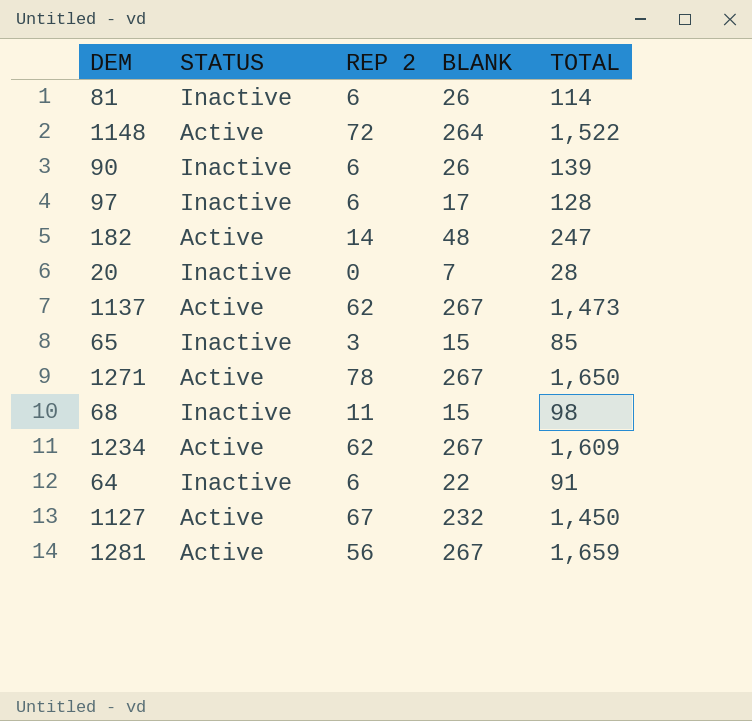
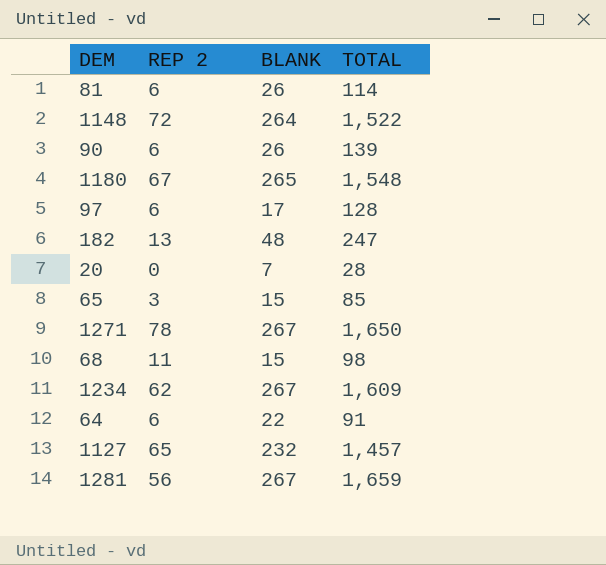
column STATUS | position: 2 -> none
row 1137: Active | 62 | 267 | 1,473 -> none
row 1180: none -> 67 | 265 | 1,548
182 | REP 2: 14 -> 13
1127 | REP 2: 67 -> 65
1127 | TOTAL: 1,450 -> 1,457

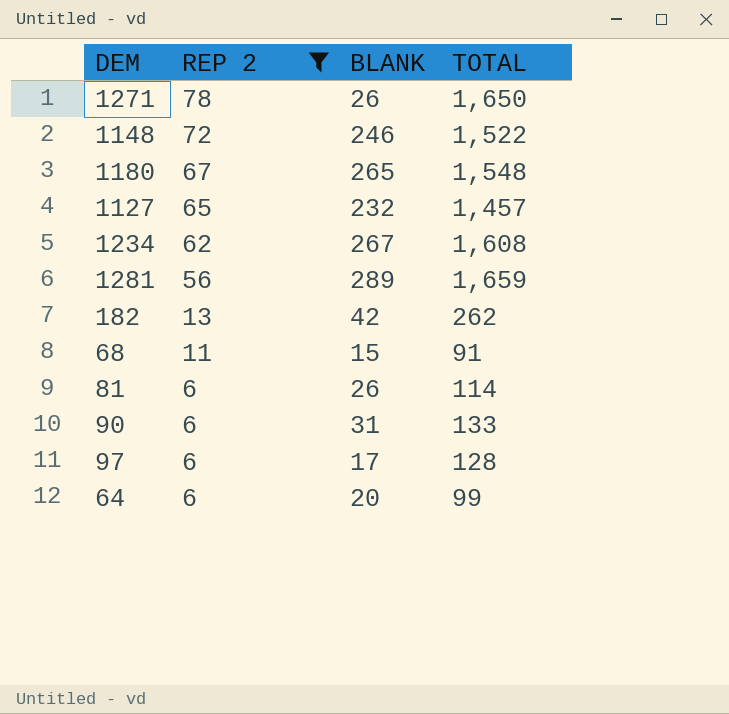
filter: none -> REP 2 >= 6
row order: none -> REP 2 descending
1271 | BLANK: 267 -> 26
1148 | BLANK: 264 -> 246
1234 | TOTAL: 1,609 -> 1,608
1281 | BLANK: 267 -> 289
182 | BLANK: 48 -> 42
182 | TOTAL: 247 -> 262
68 | TOTAL: 98 -> 91
90 | BLANK: 26 -> 31
90 | TOTAL: 139 -> 133
64 | BLANK: 22 -> 20
64 | TOTAL: 91 -> 99

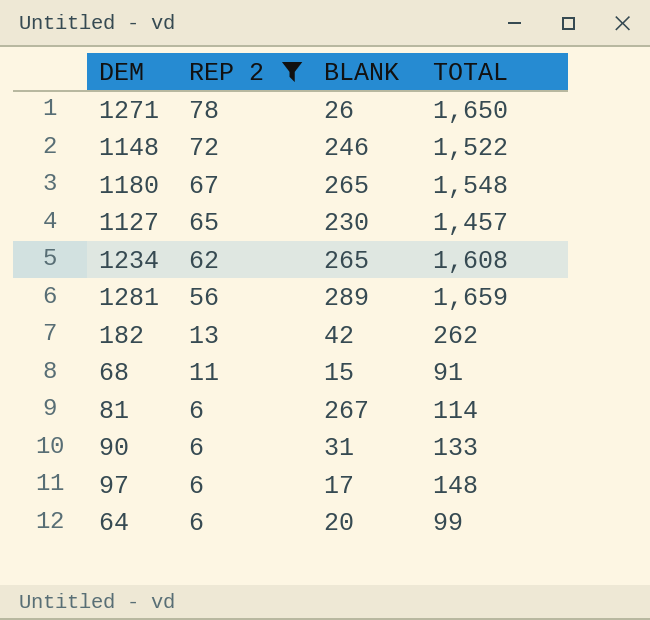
1127 | BLANK: 232 -> 230
1234 | BLANK: 267 -> 265
81 | BLANK: 26 -> 267
97 | TOTAL: 128 -> 148

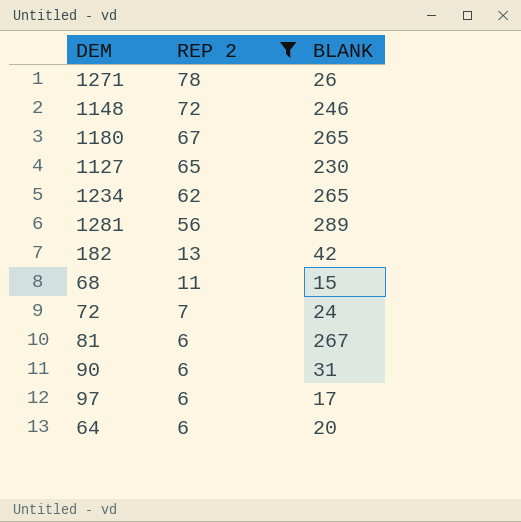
column TOTAL | position: 4 -> none
row 72: none -> 7 | 24

